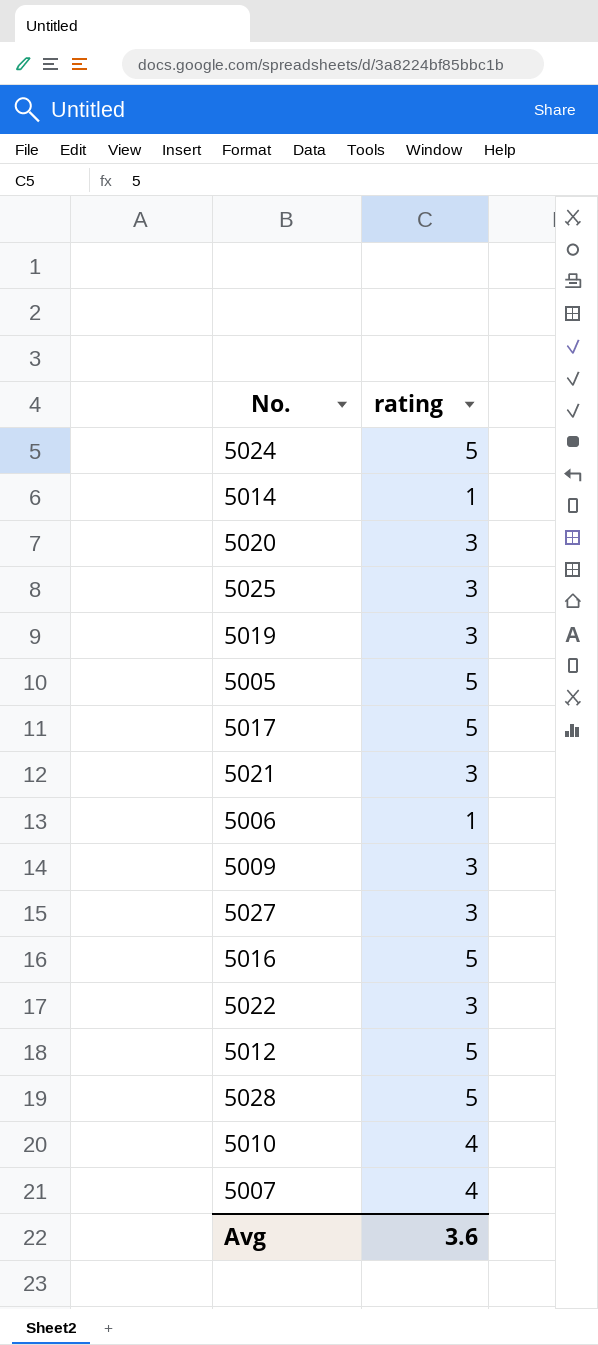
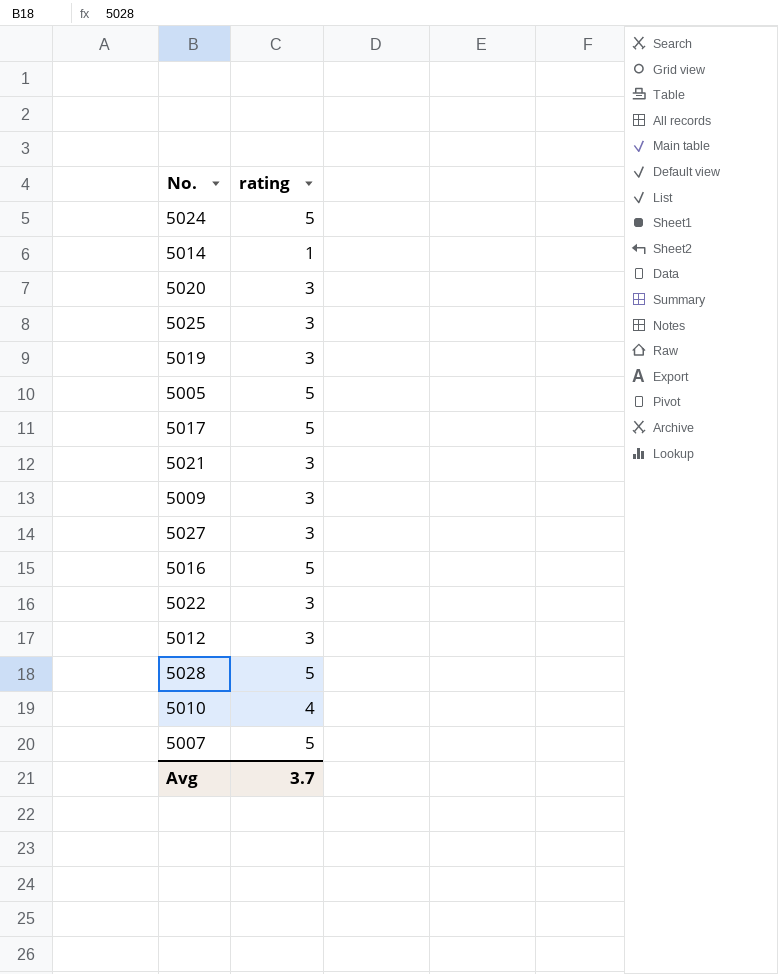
row 5006: 1 -> none
5012 | rating: 5 -> 3
5007 | rating: 4 -> 5
Avg | rating: 3.6 -> 3.7

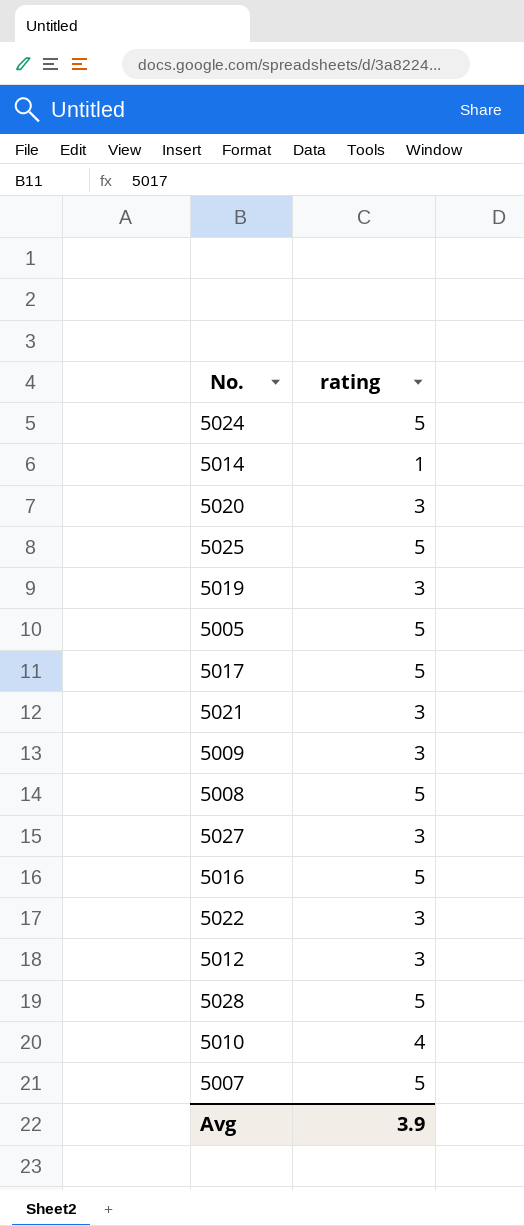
5025 | rating: 3 -> 5
row 5008: none -> 5
Avg | rating: 3.7 -> 3.9

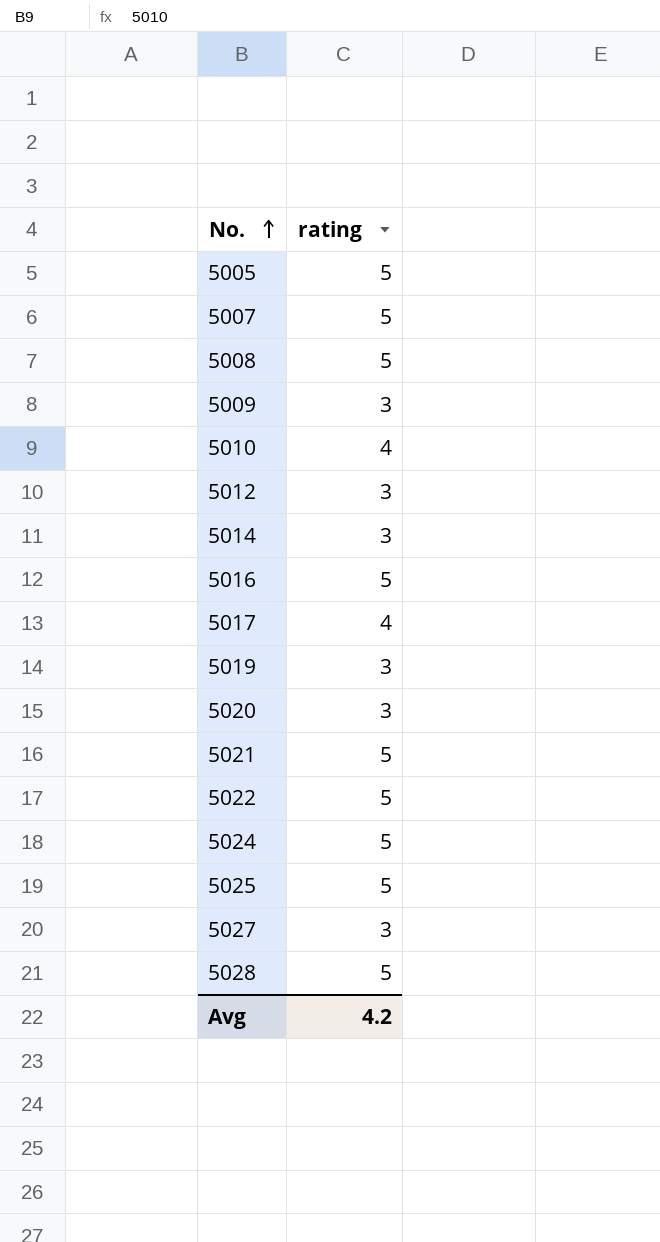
row order: none -> No. ascending
5014 | rating: 1 -> 3
5017 | rating: 5 -> 4
5021 | rating: 3 -> 5
5022 | rating: 3 -> 5
Avg | rating: 3.9 -> 4.2

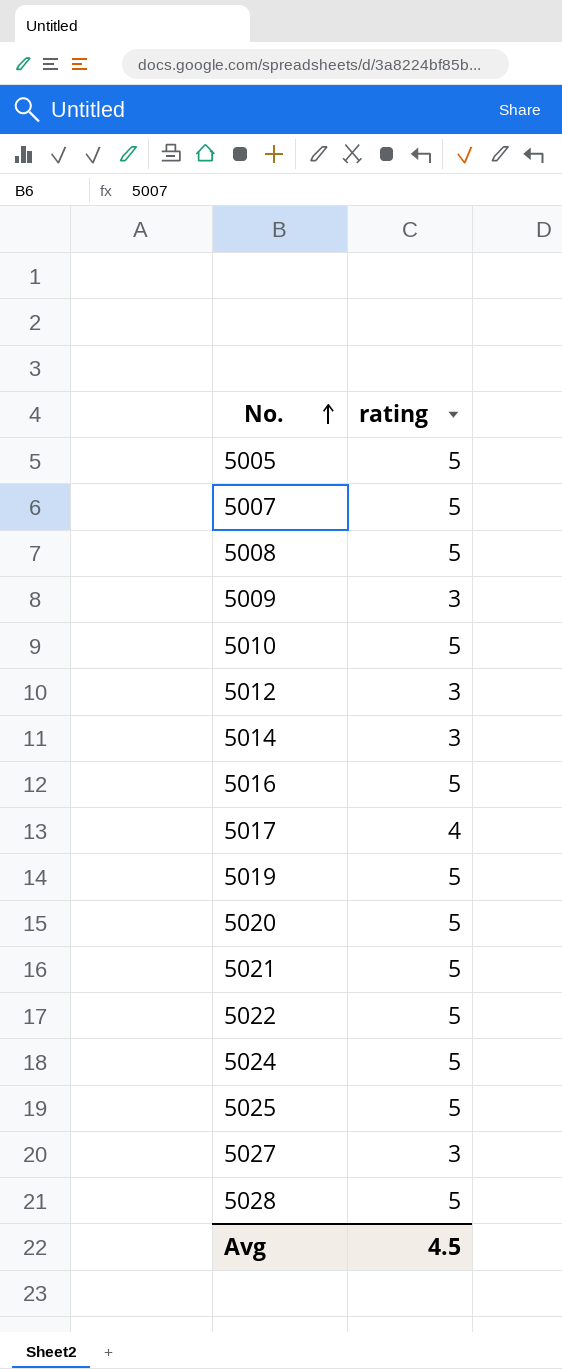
5010 | rating: 4 -> 5
5019 | rating: 3 -> 5
5020 | rating: 3 -> 5
Avg | rating: 4.2 -> 4.5

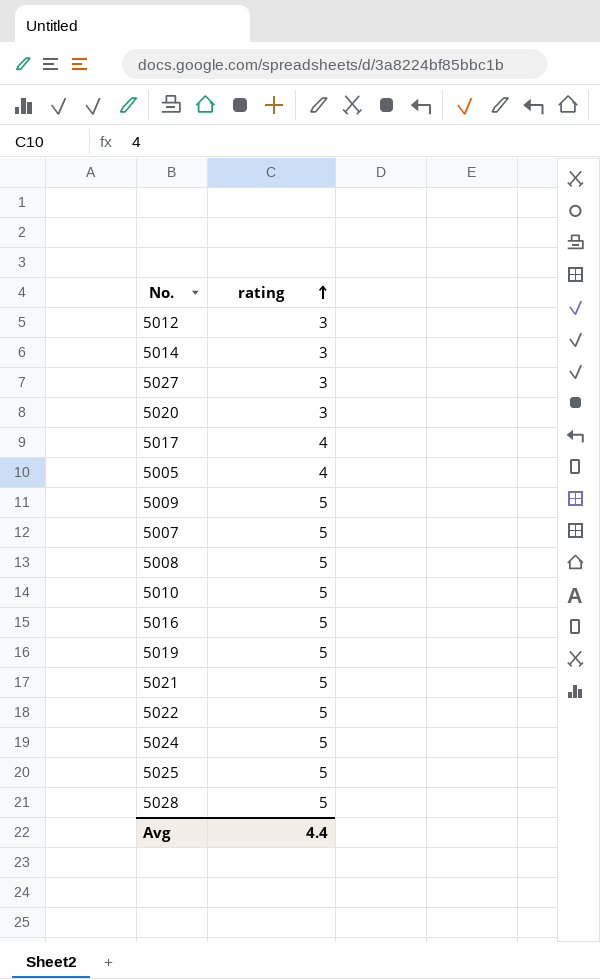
row order: No. ascending -> rating ascending
5020 | rating: 5 -> 3
5005 | rating: 5 -> 4
5009 | rating: 3 -> 5
Avg | rating: 4.5 -> 4.4

